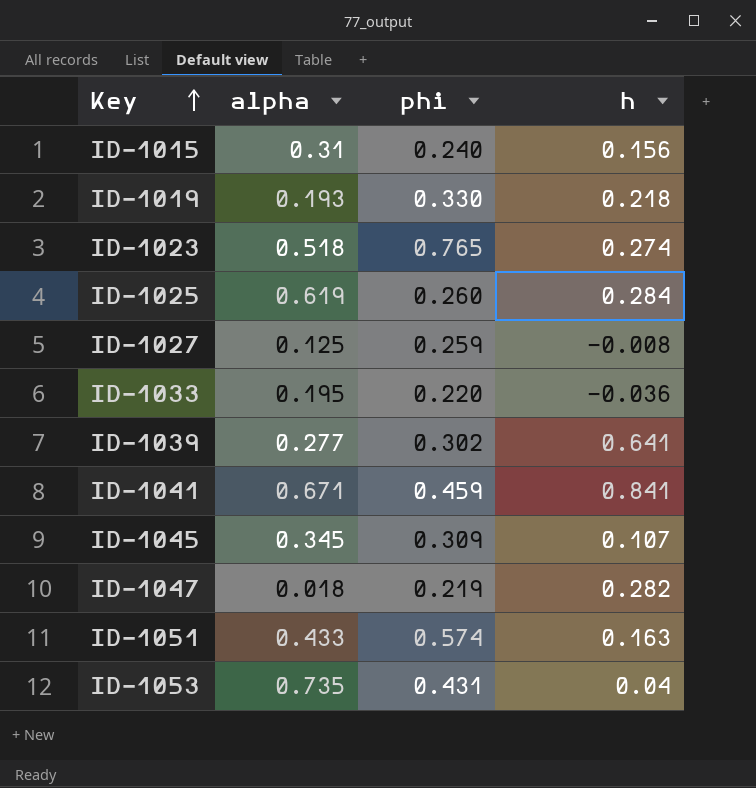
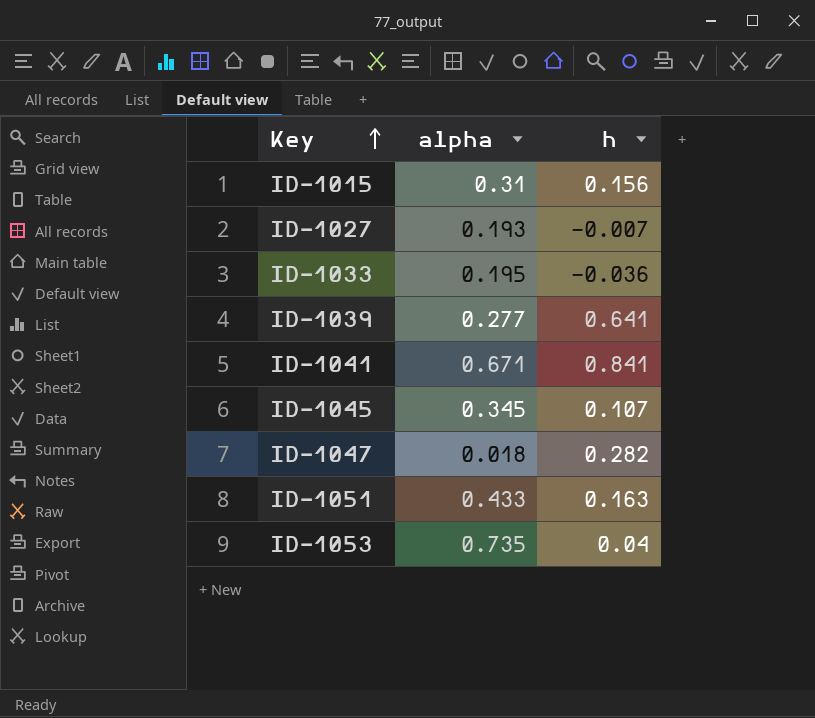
column phi | position: 3 -> none
row ID-1019: 0.193 | 0.330 | 0.218 -> none
row ID-1023: 0.518 | 0.765 | 0.274 -> none
row ID-1025: 0.619 | 0.260 | 0.284 -> none
ID-1027 | alpha: 0.125 -> 0.193
ID-1027 | h: -0.008 -> -0.007

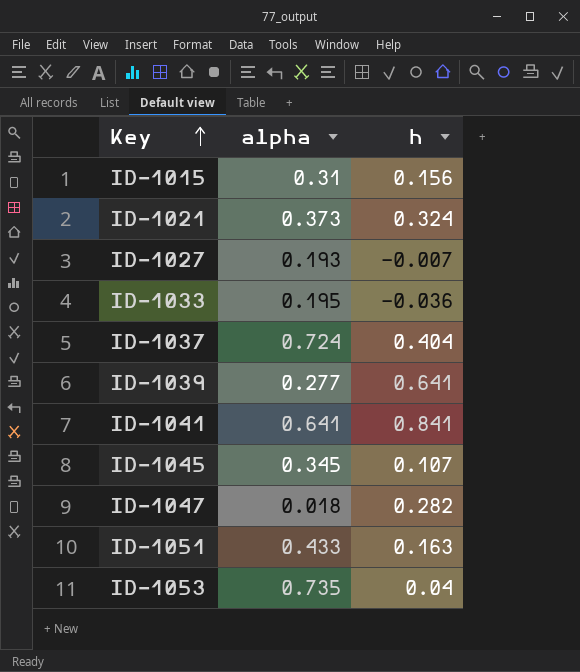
row ID-1021: none -> 0.373 | 0.324
row ID-1037: none -> 0.724 | 0.404
ID-1041 | alpha: 0.671 -> 0.641

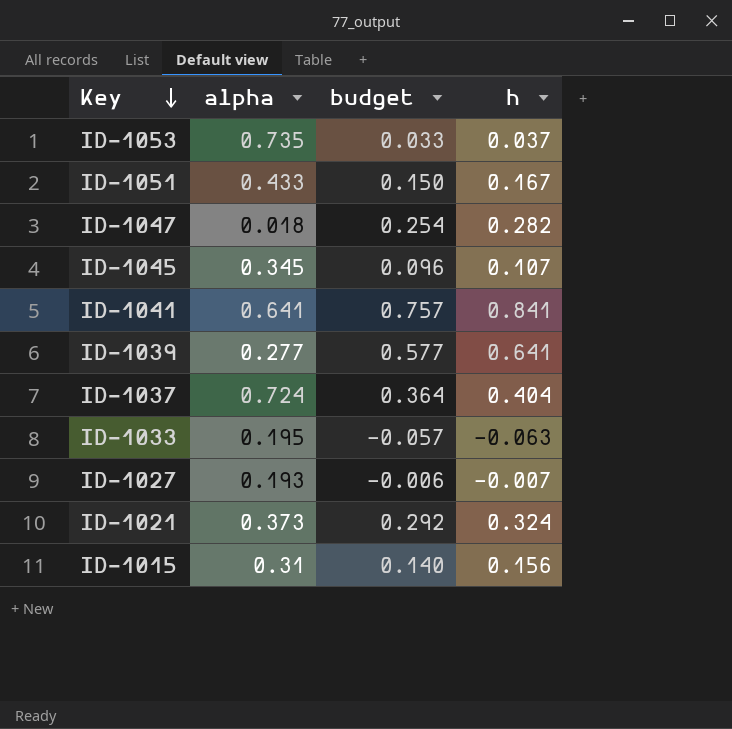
row order: Key ascending -> Key descending
column budget | formula: none -> [h] * 0.9
ID-1053 | h: 0.04 -> 0.037
ID-1051 | h: 0.163 -> 0.167
ID-1033 | h: -0.036 -> -0.063

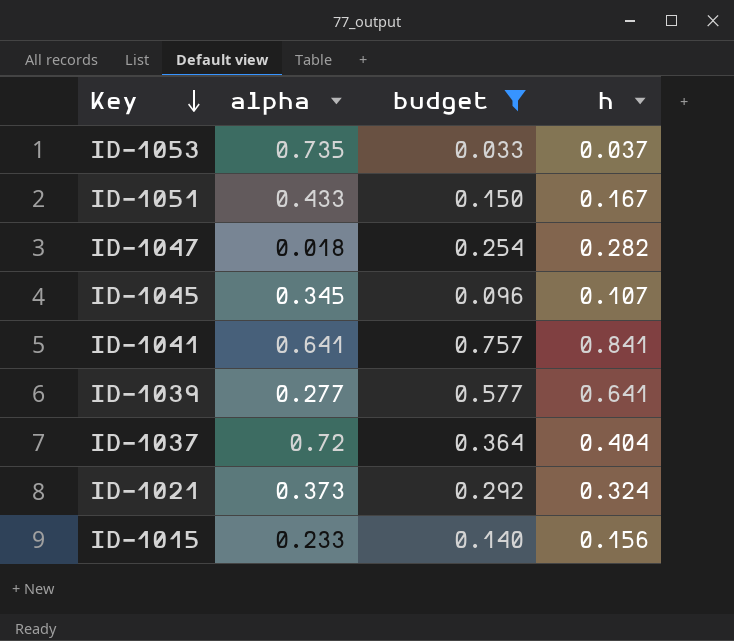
filter: none -> budget >= 0.033
ID-1037 | alpha: 0.724 -> 0.72
ID-1015 | alpha: 0.31 -> 0.233

